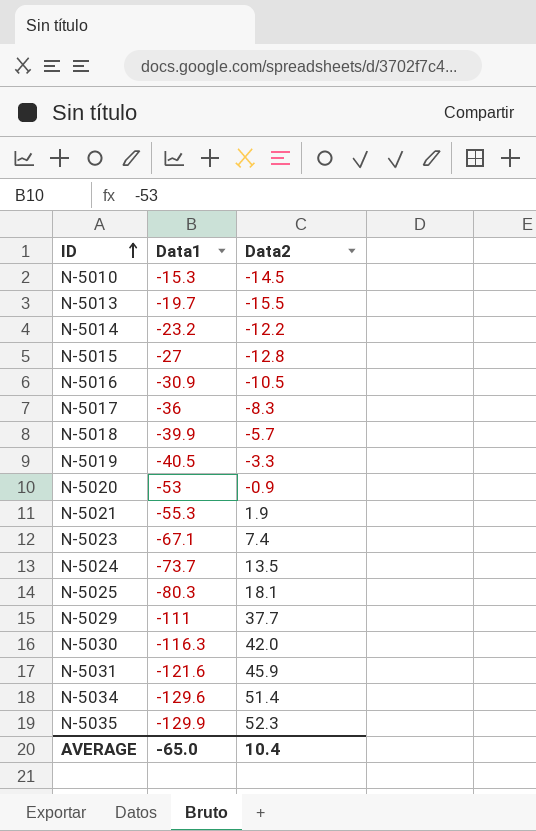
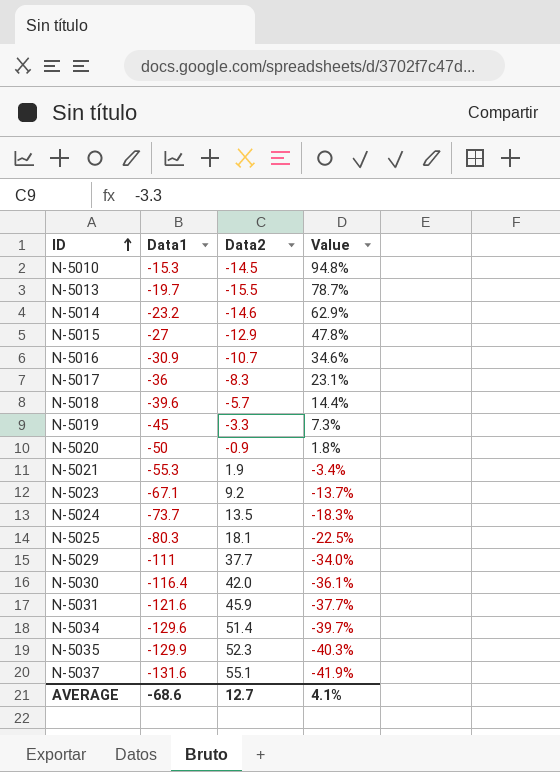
column Value | formula: none -> [Data2] / [Data1]
N-5014 | Data2: -12.2 -> -14.6
N-5015 | Data2: -12.8 -> -12.9
N-5016 | Data2: -10.5 -> -10.7
N-5018 | Data1: -39.9 -> -39.6
N-5019 | Data1: -40.5 -> -45
N-5020 | Data1: -53 -> -50
N-5023 | Data2: 7.4 -> 9.2
N-5030 | Data1: -116.3 -> -116.4
row N-5037: none -> -131.6 | 55.1 | -41.9%
AVERAGE | Data1: -65.0 -> -68.6
AVERAGE | Data2: 10.4 -> 12.7

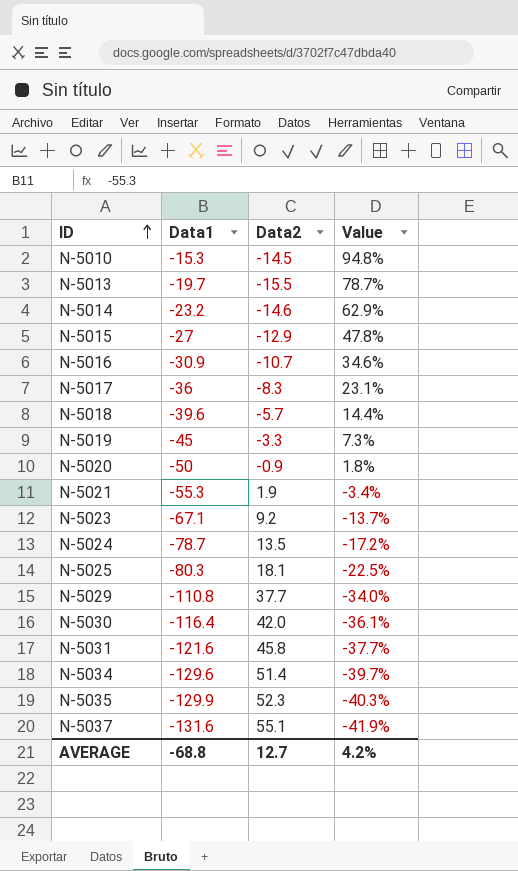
N-5024 | Data1: -73.7 -> -78.7
N-5024 | Value: -18.3% -> -17.2%
N-5029 | Data1: -111 -> -110.8
N-5031 | Data2: 45.9 -> 45.8
AVERAGE | Data1: -68.6 -> -68.8
AVERAGE | Value: 4.1% -> 4.2%

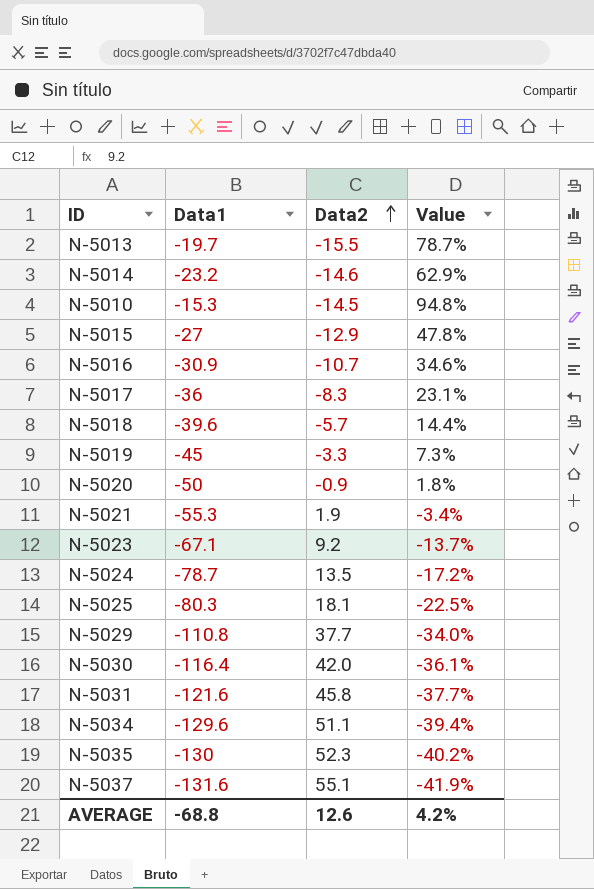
row order: ID ascending -> Data2 ascending
N-5034 | Data2: 51.4 -> 51.1
N-5034 | Value: -39.7% -> -39.4%
N-5035 | Data1: -129.9 -> -130
N-5035 | Value: -40.3% -> -40.2%
AVERAGE | Data2: 12.7 -> 12.6

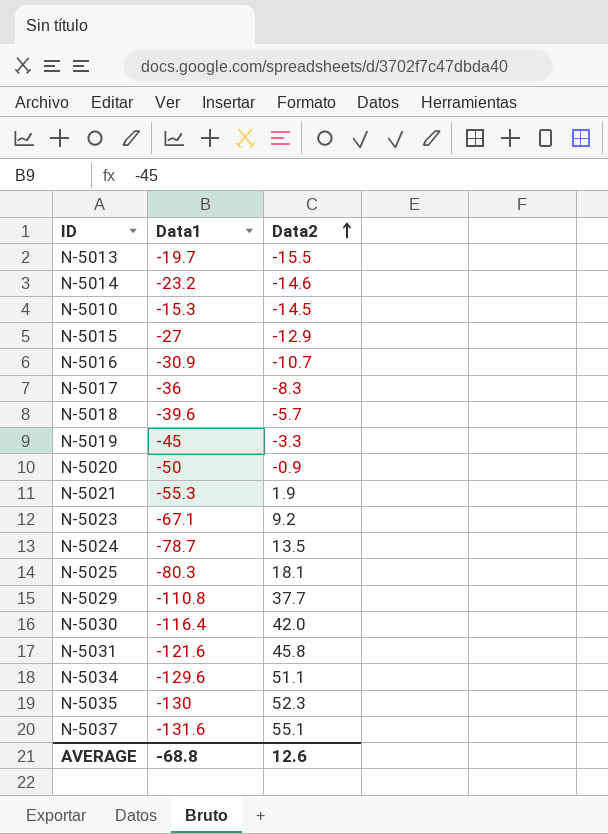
column Value | formula: [Data2] / [Data1] -> none

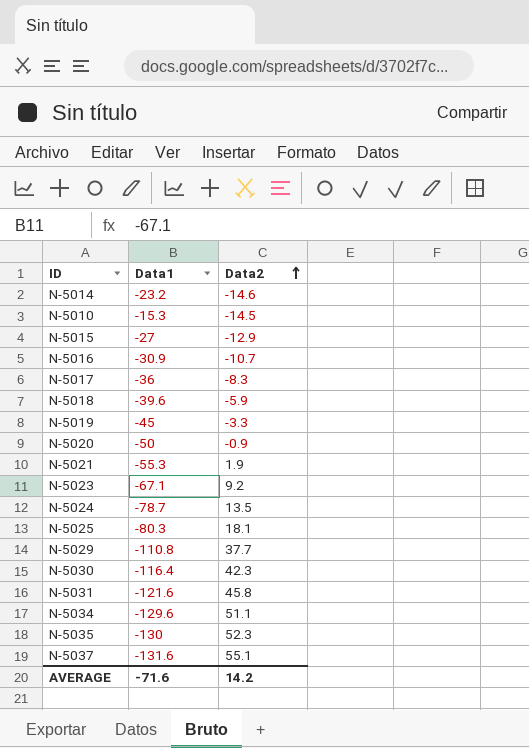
row N-5013: -19.7 | -15.5 -> none
N-5018 | Data2: -5.7 -> -5.9
N-5030 | Data2: 42.0 -> 42.3
AVERAGE | Data1: -68.8 -> -71.6
AVERAGE | Data2: 12.6 -> 14.2

